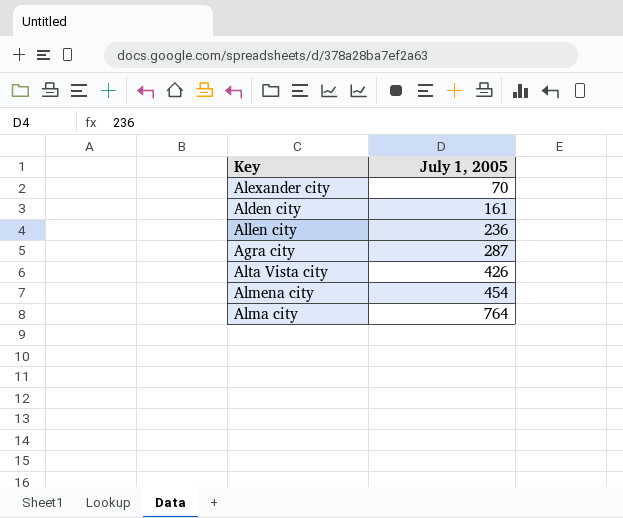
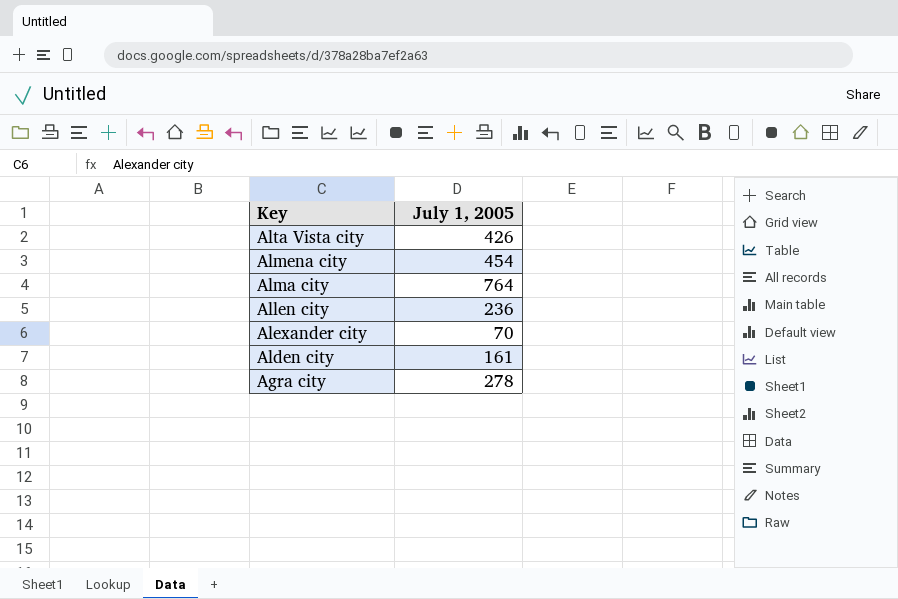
row order: July 1, 2005 ascending -> Key descending
Agra city | July 1, 2005: 287 -> 278

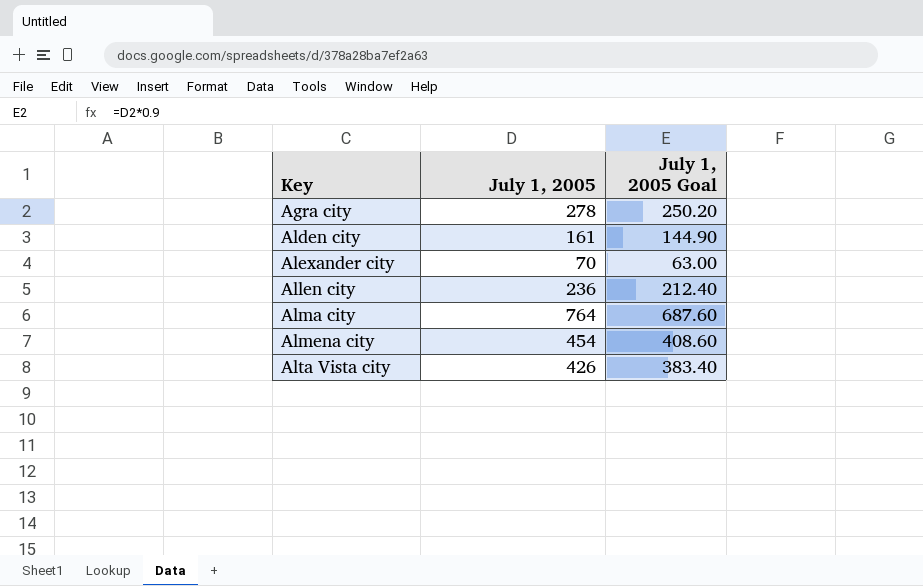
row order: Key descending -> Key ascending
column July 1, 2005 Goal | formula: none -> [July 1, 2005] * 0.9

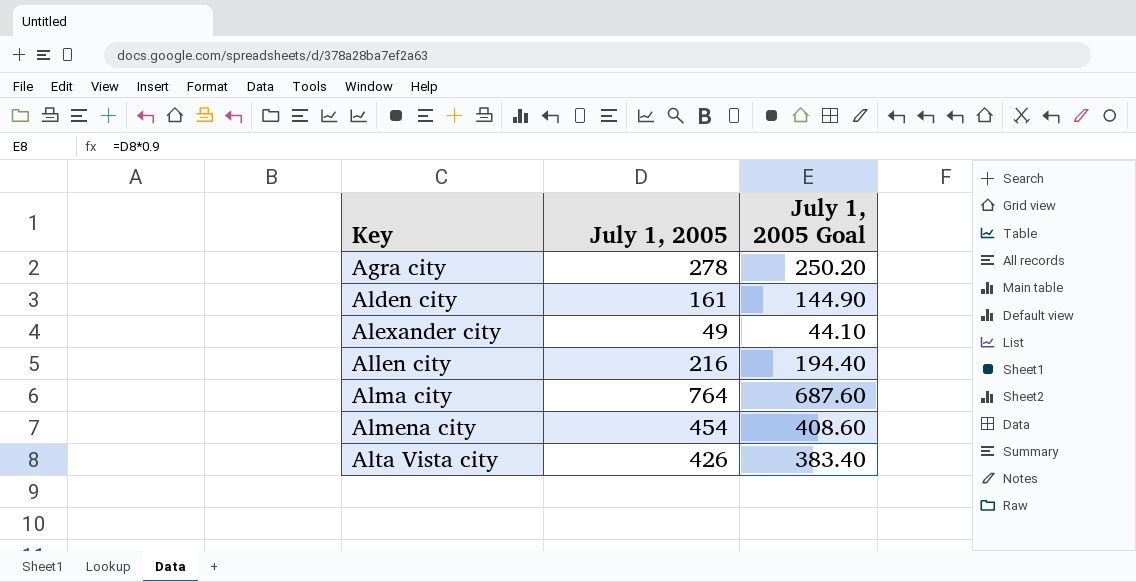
Alexander city | July 1, 2005: 70 -> 49
Alexander city | July 1, 2005 Goal: 63.00 -> 44.10
Allen city | July 1, 2005: 236 -> 216
Allen city | July 1, 2005 Goal: 212.40 -> 194.40

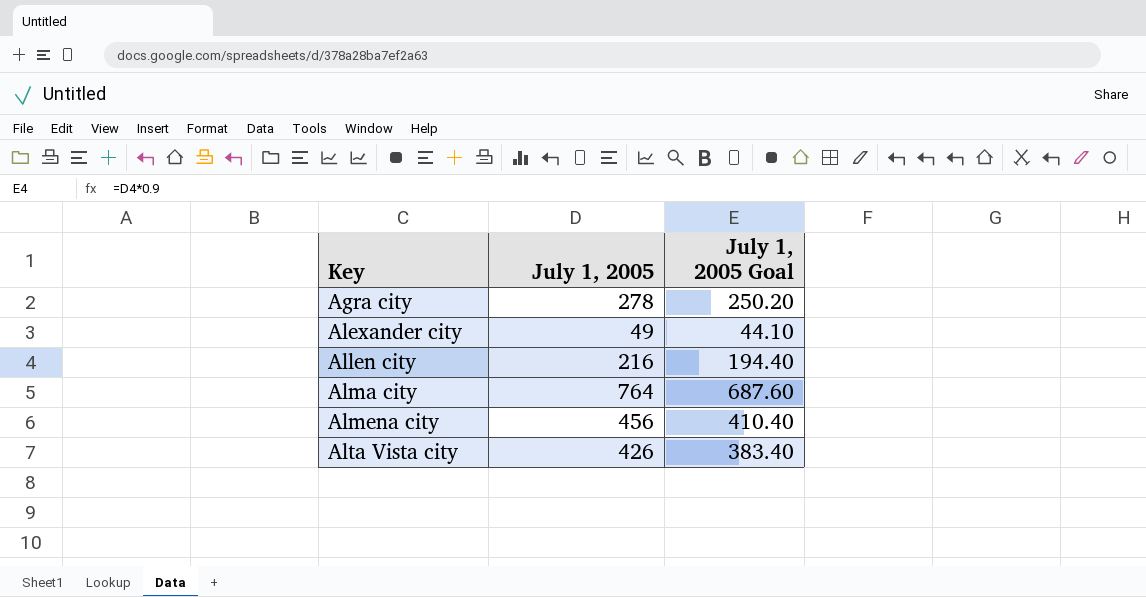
row Alden city: 161 | 144.90 -> none
Almena city | July 1, 2005: 454 -> 456
Almena city | July 1, 2005 Goal: 408.60 -> 410.40

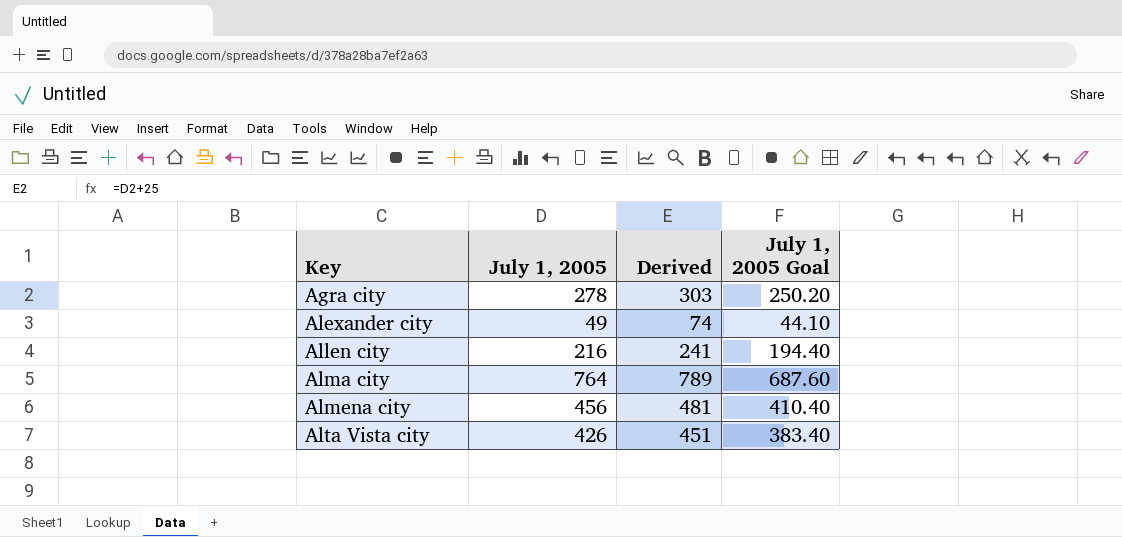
column Derived | formula: none -> [July 1, 2005] + 25

